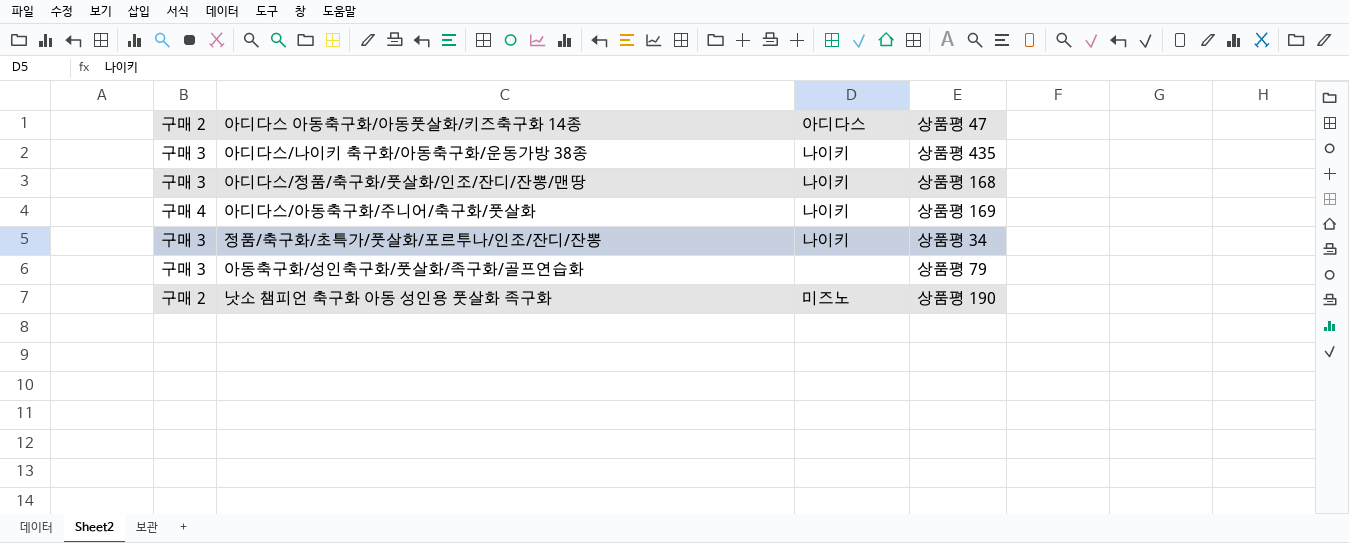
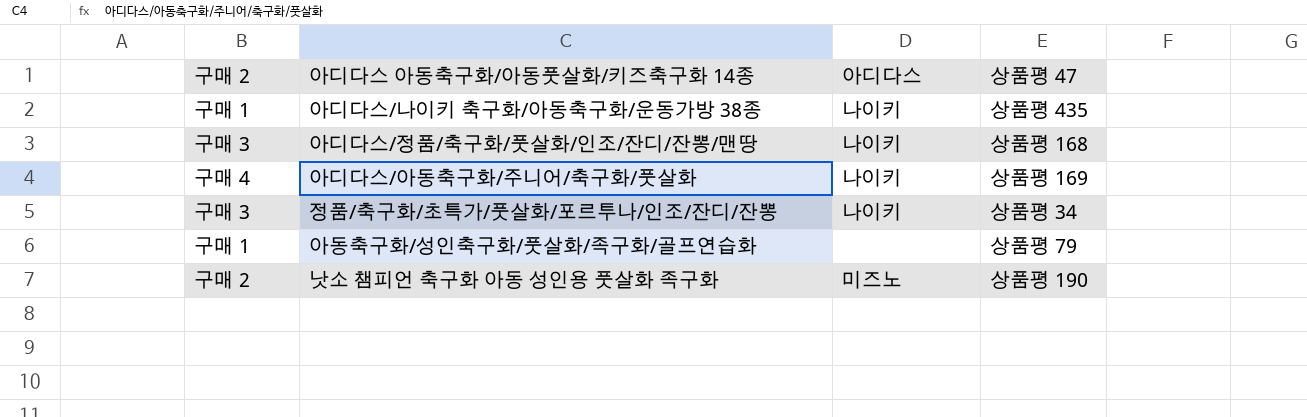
아디다스/나이키 축구화/아동축구화/운동가방 38종 | 구매 2: 구매 3 -> 구매 1
아동축구화/성인축구화/풋살화/족구화/골프연습화 | 구매 2: 구매 3 -> 구매 1

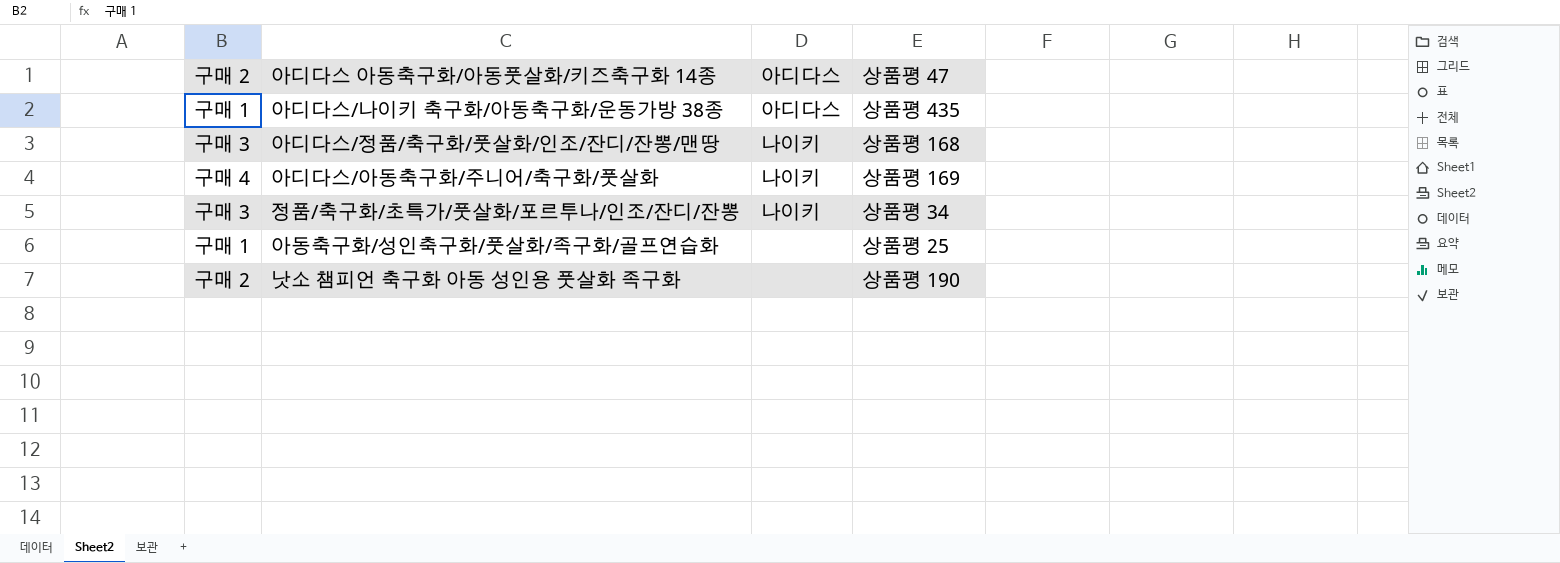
아디다스/나이키 축구화/아동축구화/운동가방 38종 | 아디다스: 나이키 -> 아디다스
아동축구화/성인축구화/풋살화/족구화/골프연습화 | 상품평 47: 상품평 79 -> 상품평 25
낫소 챔피언 축구화 아동 성인용 풋살화 족구화 | 아디다스: 미즈노 -> none

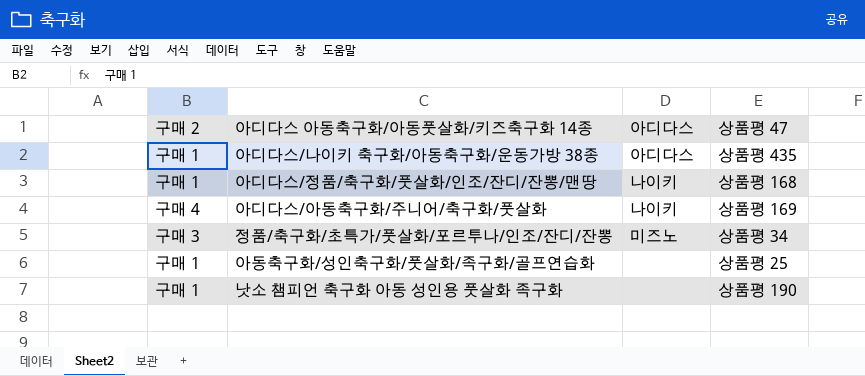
아디다스/정품/축구화/풋살화/인조/잔디/잔뽕/맨땅 | 구매 2: 구매 3 -> 구매 1
정품/축구화/초특가/풋살화/포르투나/인조/잔디/잔뽕 | 아디다스: 나이키 -> 미즈노
낫소 챔피언 축구화 아동 성인용 풋살화 족구화 | 구매 2: 구매 2 -> 구매 1

